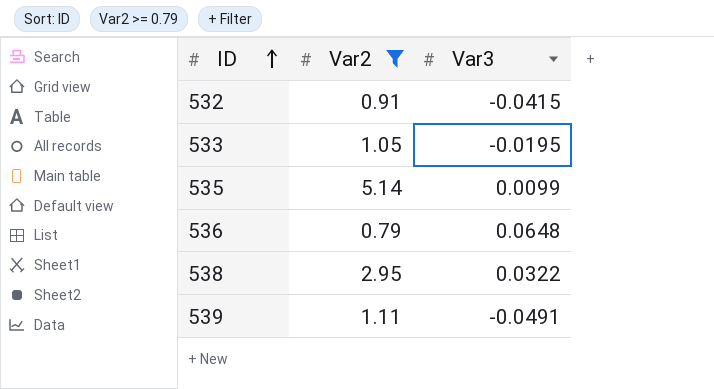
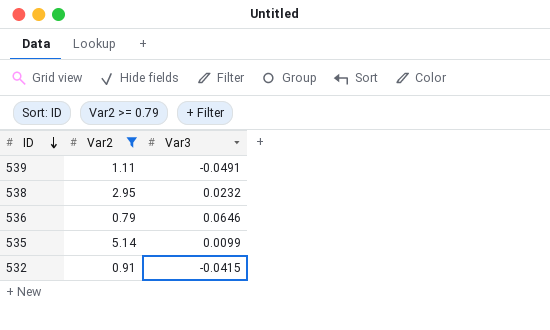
row order: ID ascending -> ID descending
row 533: 1.05 | -0.0195 -> none
538 | Var3: 0.0322 -> 0.0232
536 | Var3: 0.0648 -> 0.0646

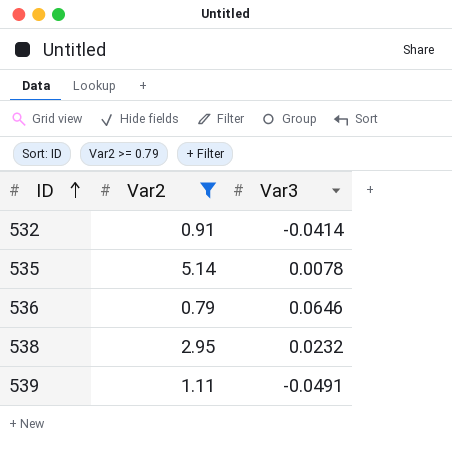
row order: ID descending -> ID ascending
532 | Var3: -0.0415 -> -0.0414
535 | Var3: 0.0099 -> 0.0078

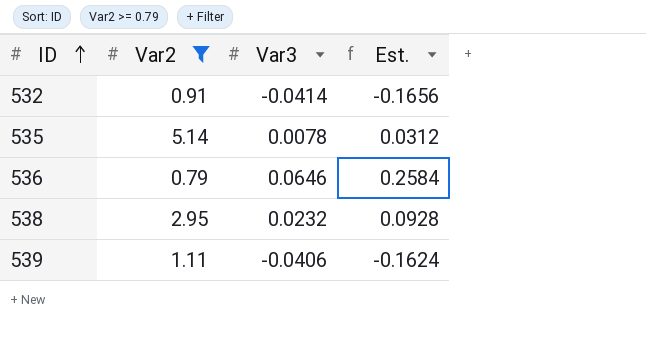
column Est. | formula: none -> [Var3] * 4
539 | Var3: -0.0491 -> -0.0406

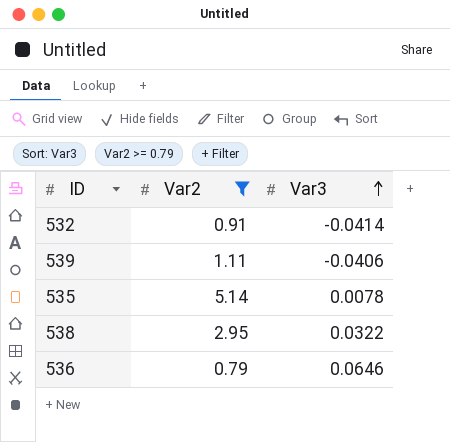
row order: ID ascending -> Var3 ascending
column Est. | formula: [Var3] * 4 -> none
538 | Var3: 0.0232 -> 0.0322

